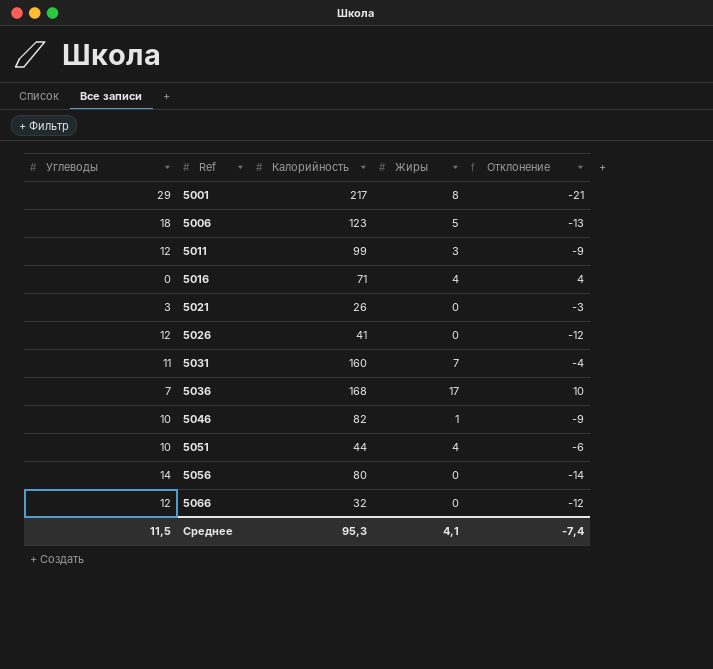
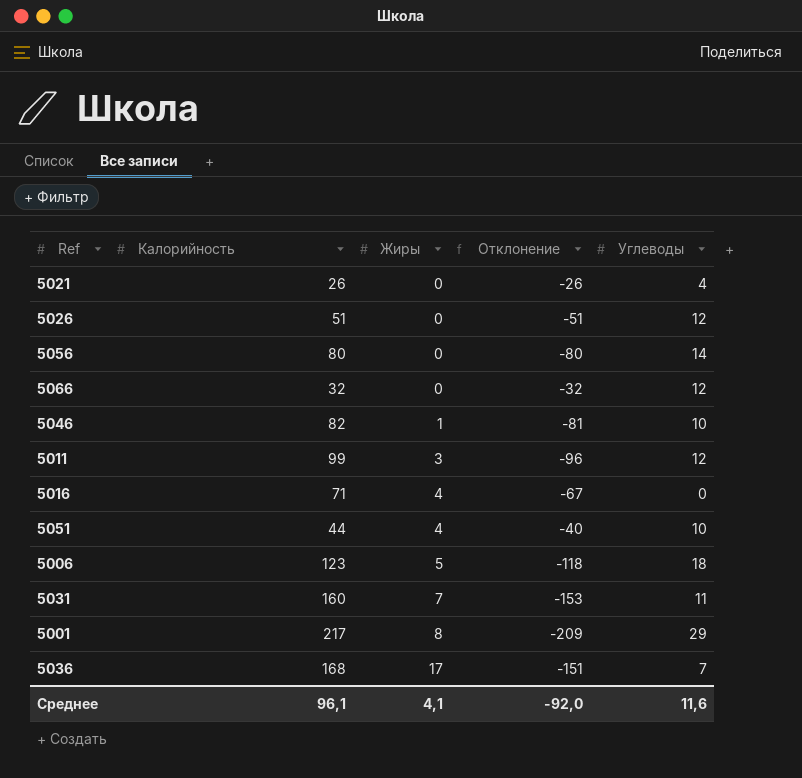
row order: Ref ascending -> Жиры ascending
column Отклонение | formula: [Жиры] - [Углеводы] -> [Жиры] - [Калорийность]
column Углеводы | position: 1 -> 5
5021 | Углеводы: 3 -> 4
5026 | Калорийность: 41 -> 51
Среднее | Калорийность: 95,3 -> 96,1
Среднее | Отклонение: -7,4 -> -92,0
Среднее | Углеводы: 11,5 -> 11,6

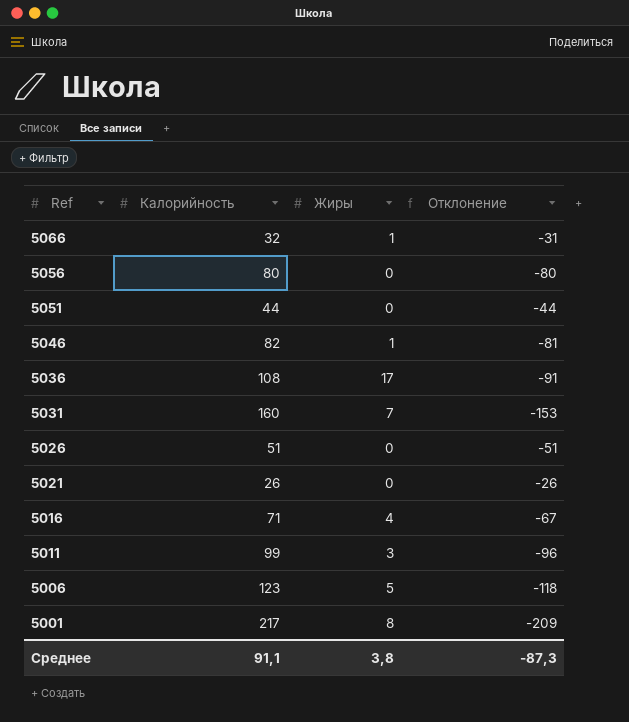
row order: Жиры ascending -> Ref descending
column Углеводы | position: 5 -> none
5066 | Жиры: 0 -> 1
5066 | Отклонение: -32 -> -31
5051 | Жиры: 4 -> 0
5051 | Отклонение: -40 -> -44
5036 | Калорийность: 168 -> 108
5036 | Отклонение: -151 -> -91
Среднее | Калорийность: 96,1 -> 91,1
Среднее | Жиры: 4,1 -> 3,8
Среднее | Отклонение: -92,0 -> -87,3

